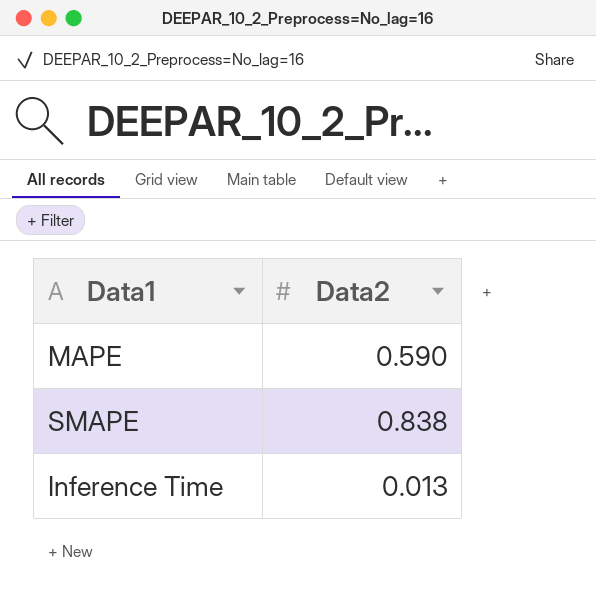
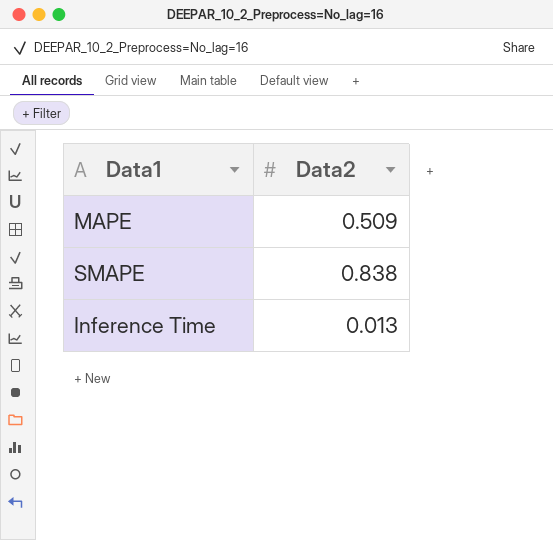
MAPE | Data2: 0.590 -> 0.509

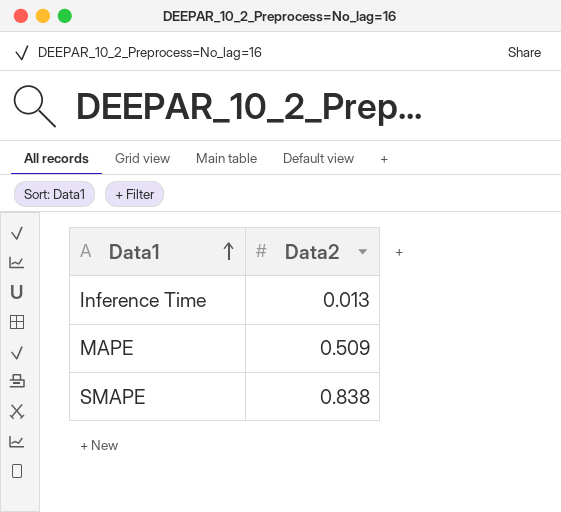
row order: none -> Data1 ascending

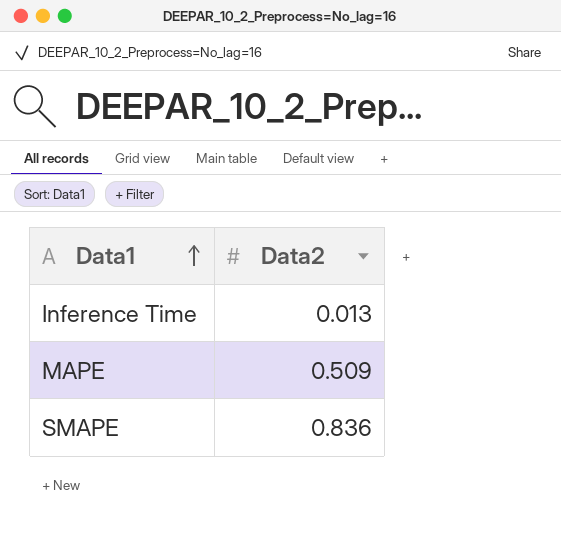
SMAPE | Data2: 0.838 -> 0.836

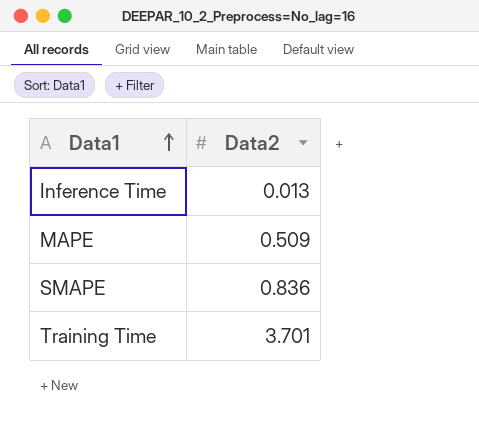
row Training Time: none -> 3.701

